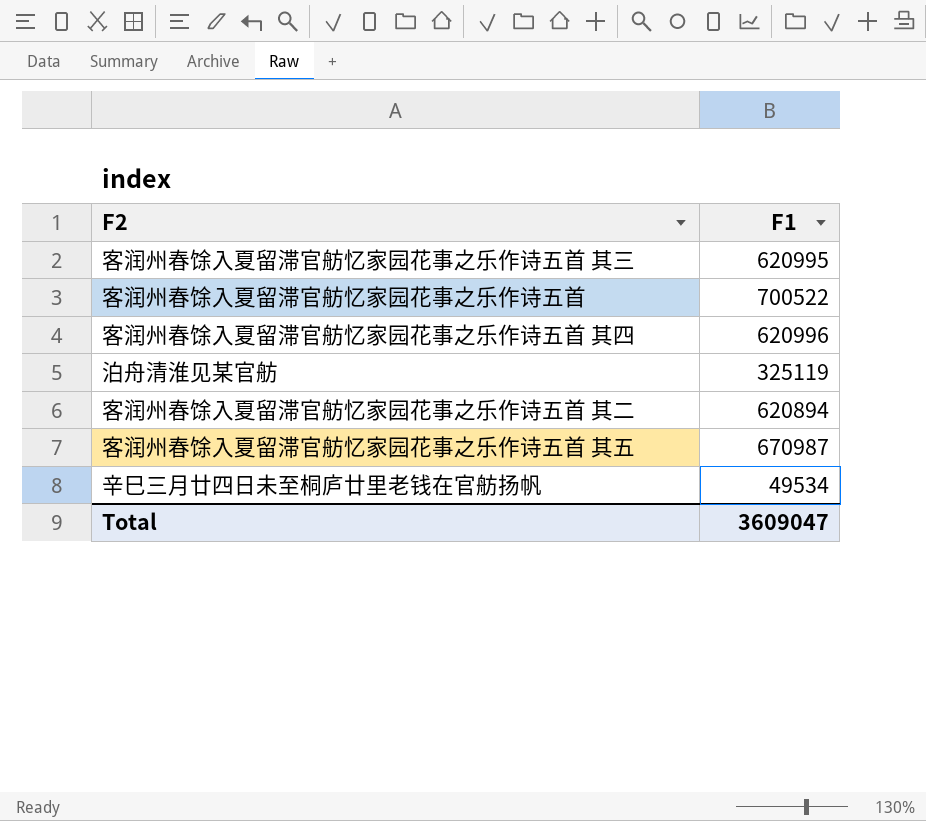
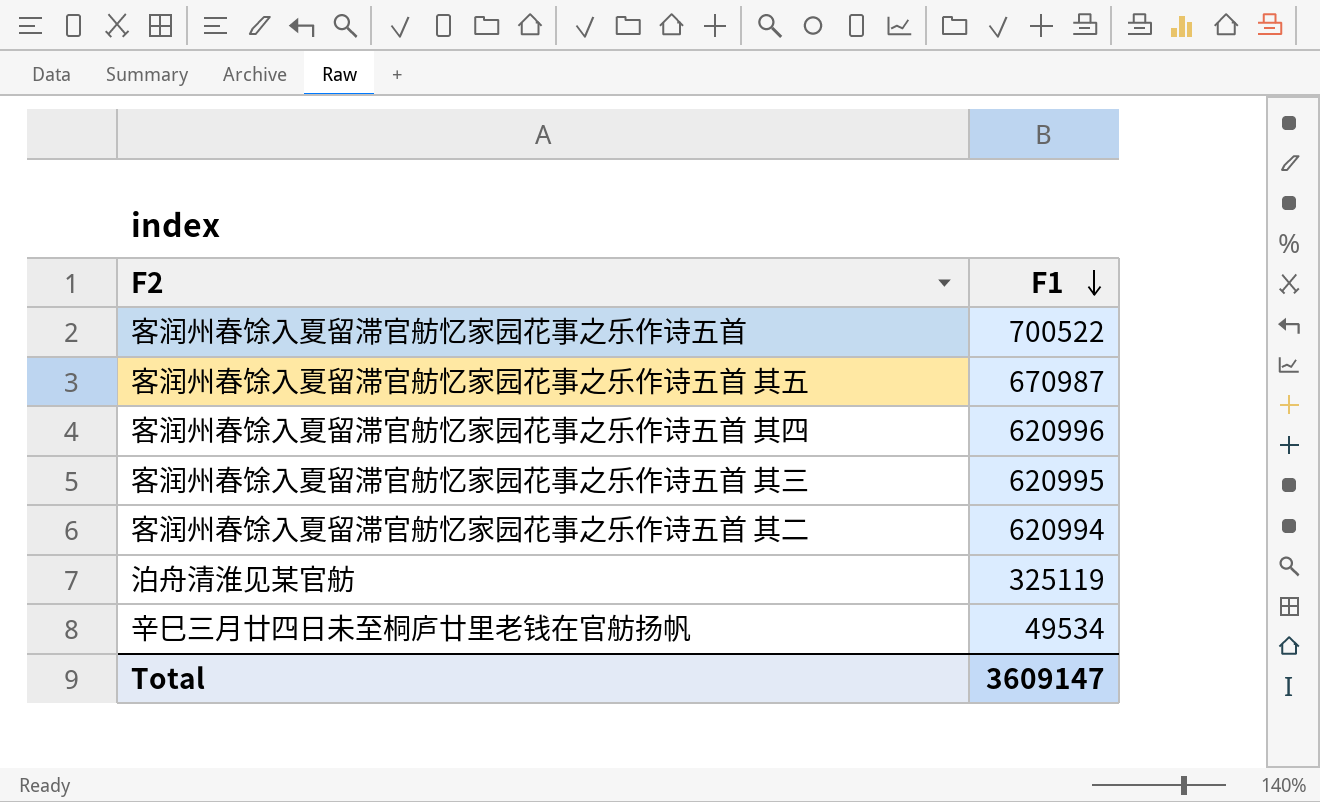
row order: none -> F1 descending
客润州春馀入夏留滞官舫忆家园花事之乐作诗五首 其二 | F1: 620894 -> 620994
Total | F1: 3609047 -> 3609147

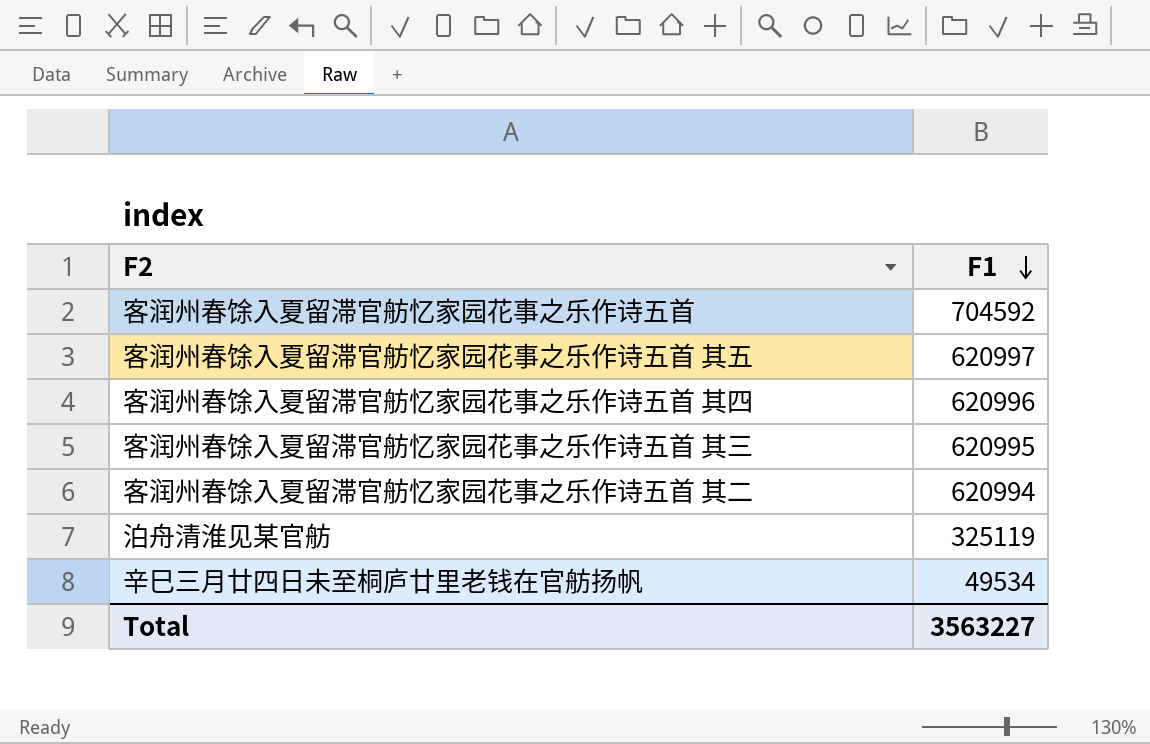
客润州春馀入夏留滞官舫忆家园花事之乐作诗五首 | F1: 700522 -> 704592
客润州春馀入夏留滞官舫忆家园花事之乐作诗五首 其五 | F1: 670987 -> 620997
Total | F1: 3609147 -> 3563227

